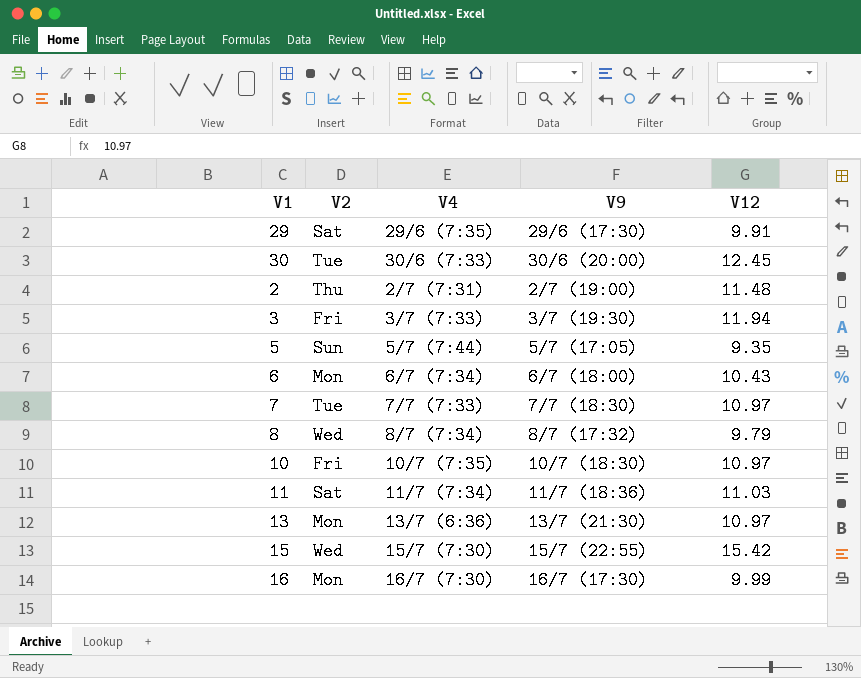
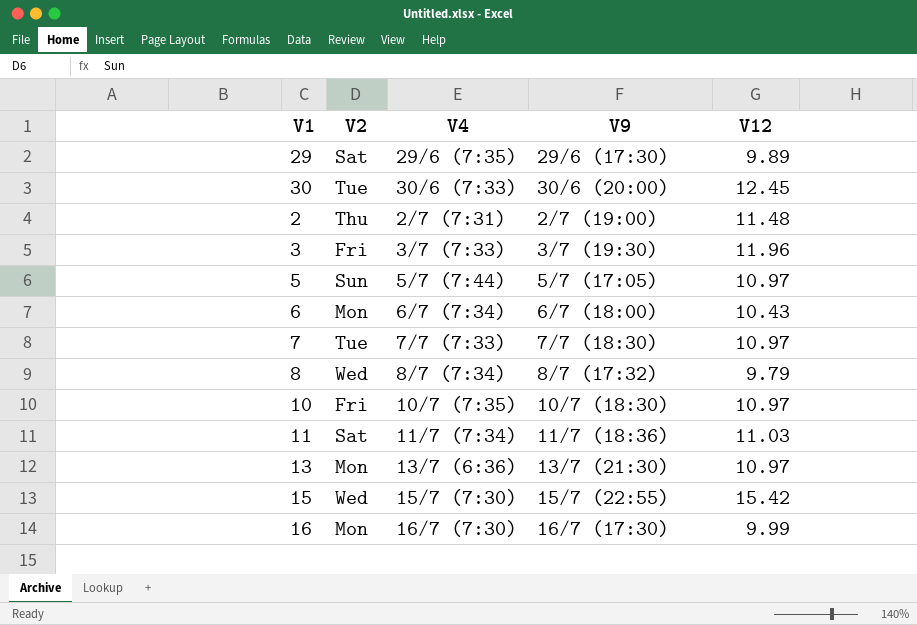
29 | V12: 9.91 -> 9.89
3 | V12: 11.94 -> 11.96
5 | V12: 9.35 -> 10.97

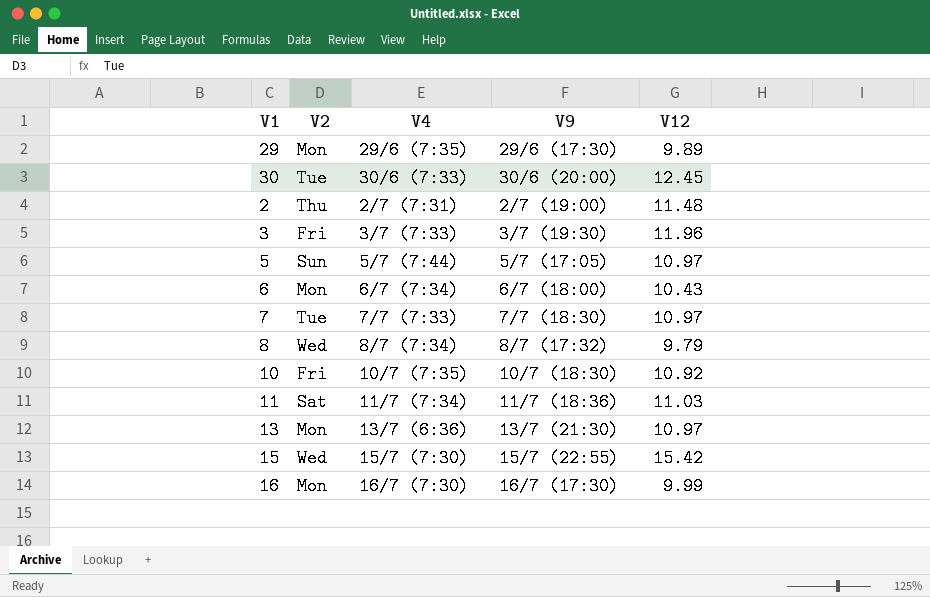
29 | V2: Sat -> Mon
10 | V12: 10.97 -> 10.92

